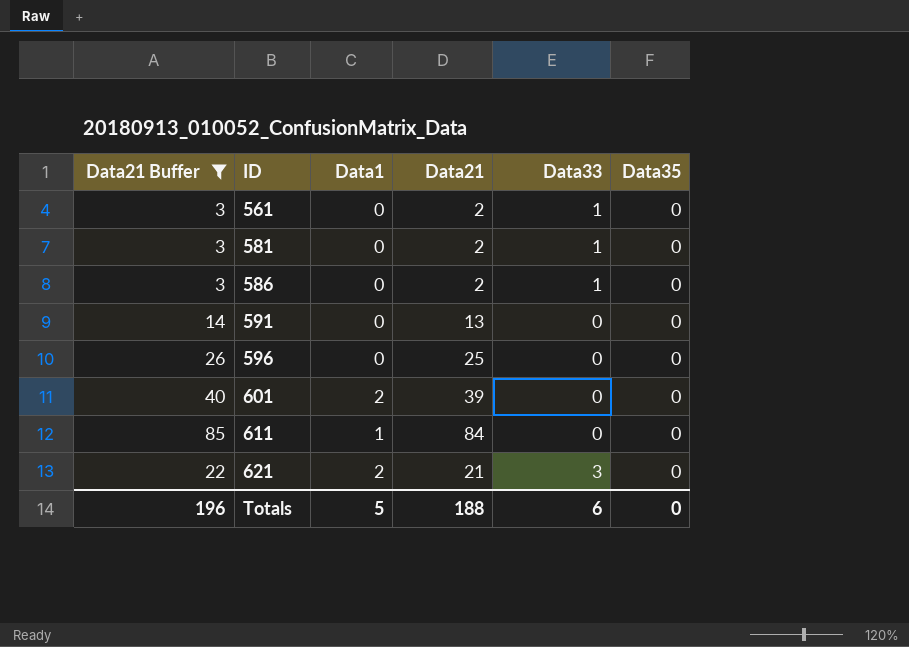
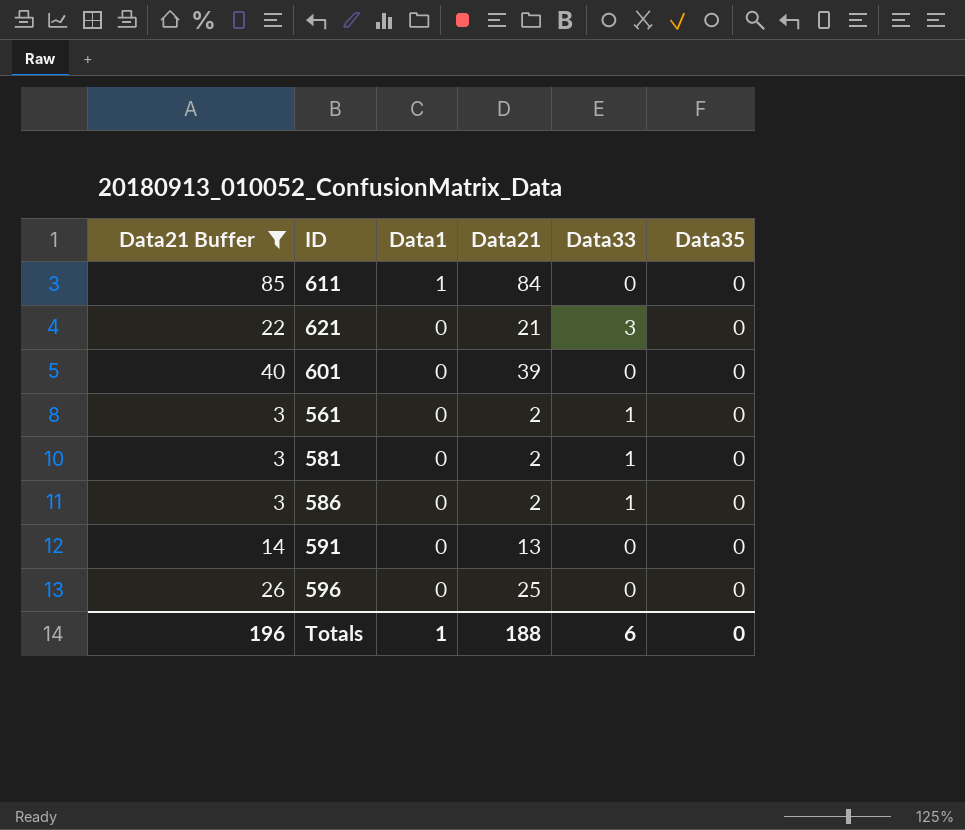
row order: ID ascending -> Data1 descending
621 | Data1: 2 -> 0
601 | Data1: 2 -> 0
Totals | Data1: 5 -> 1

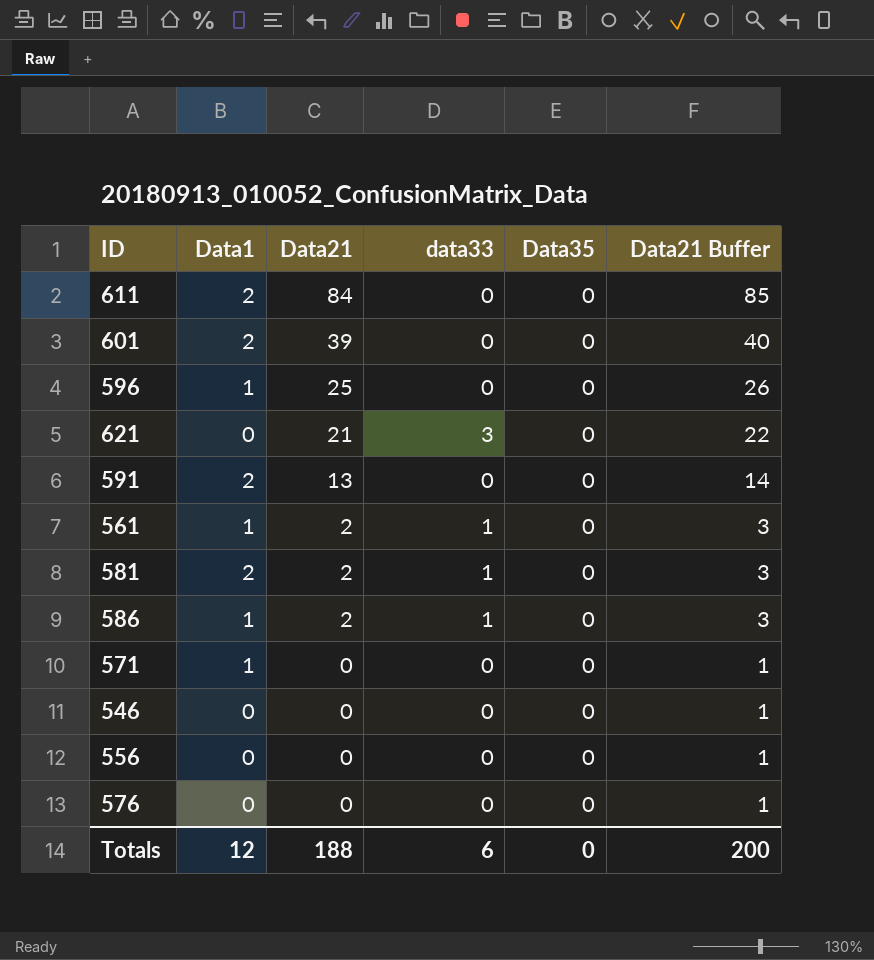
filter: Data21 Buffer != 1 -> none
row order: Data1 descending -> Data21 descending
column name: Data33 -> data33
column Data21 Buffer | position: 1 -> 6
611 | Data1: 1 -> 2
601 | Data1: 0 -> 2
596 | Data1: 0 -> 1
591 | Data1: 0 -> 2
561 | Data1: 0 -> 1
581 | Data1: 0 -> 2
586 | Data1: 0 -> 1
Totals | Data1: 1 -> 12
Totals | Data21 Buffer: 196 -> 200

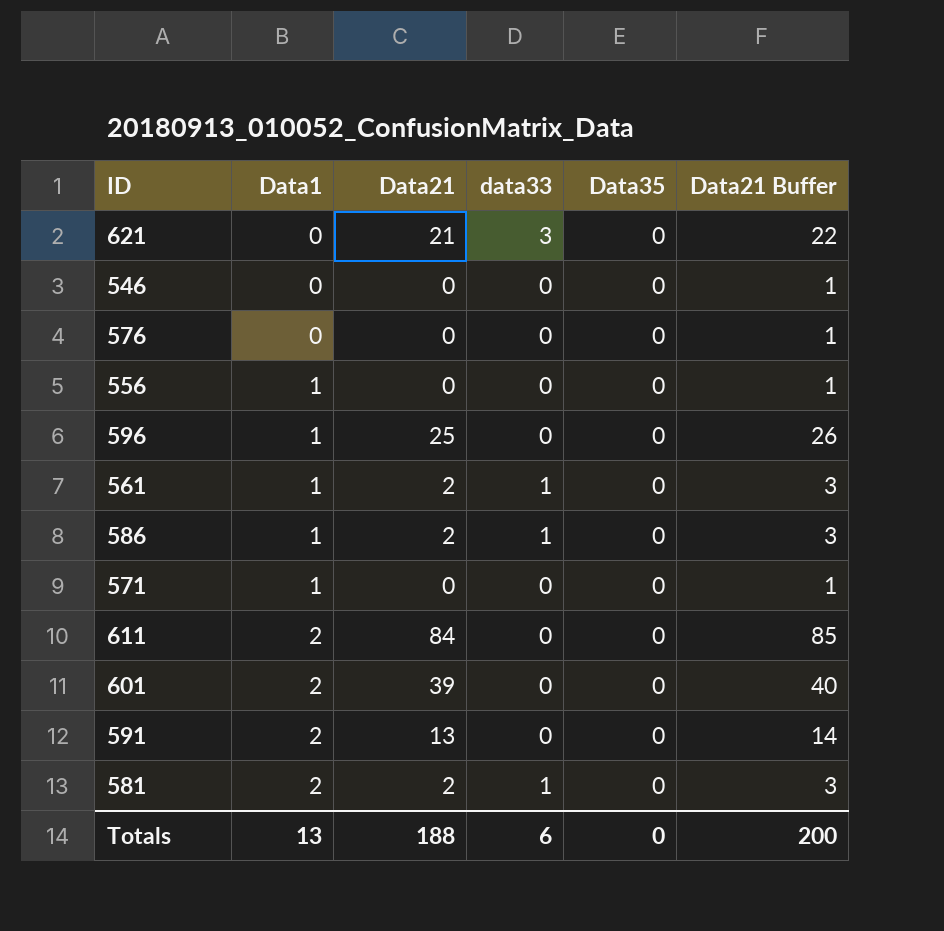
row order: Data21 descending -> Data1 ascending
556 | Data1: 0 -> 1
Totals | Data1: 12 -> 13

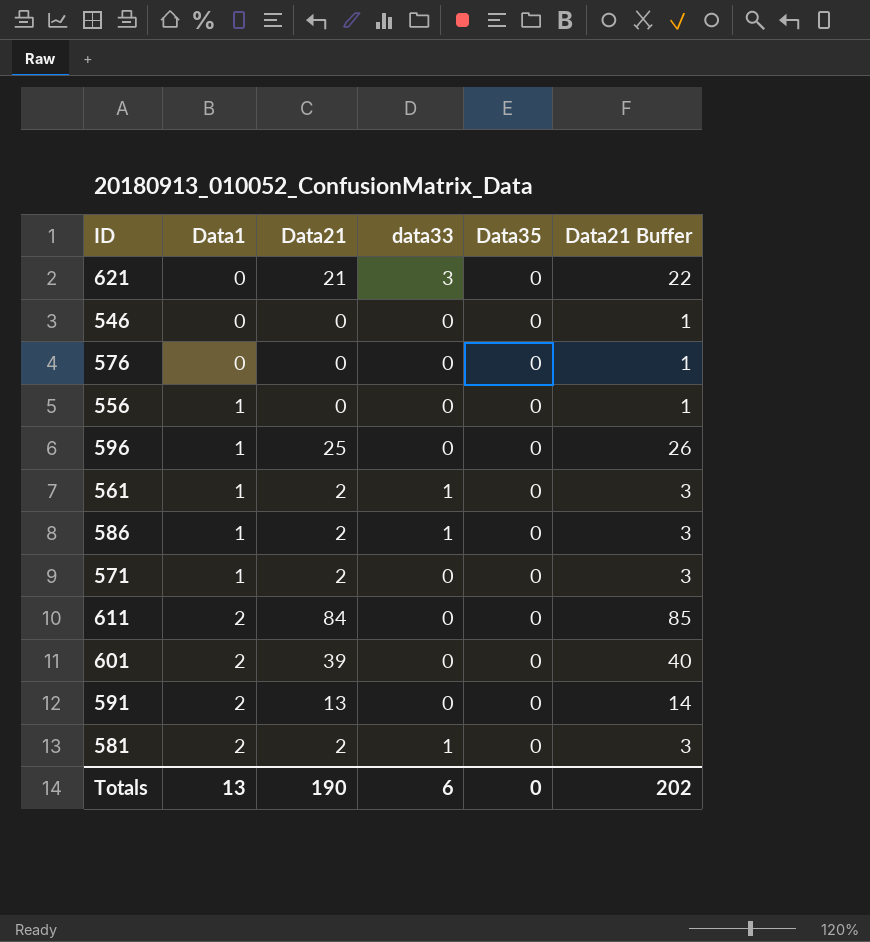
571 | Data21: 0 -> 2
571 | Data21 Buffer: 1 -> 3
Totals | Data21: 188 -> 190
Totals | Data21 Buffer: 200 -> 202

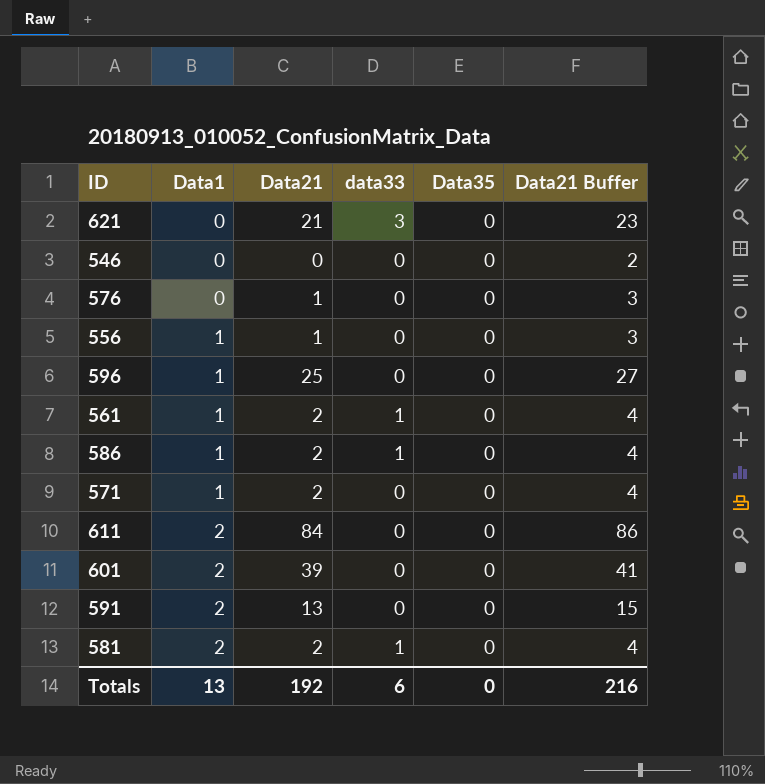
column Data21 Buffer | formula: [Data21] + 1 -> [Data21] + 2
576 | Data21: 0 -> 1
556 | Data21: 0 -> 1
Totals | Data21: 190 -> 192
Totals | Data21 Buffer: 202 -> 216

